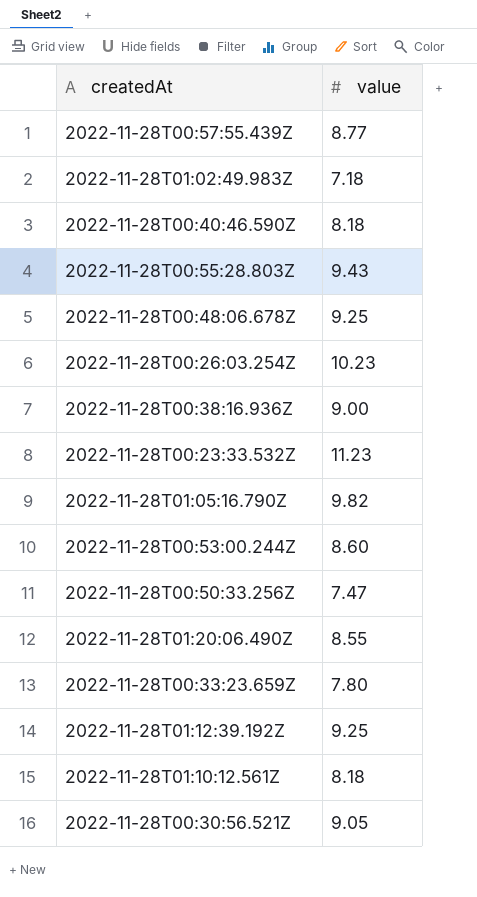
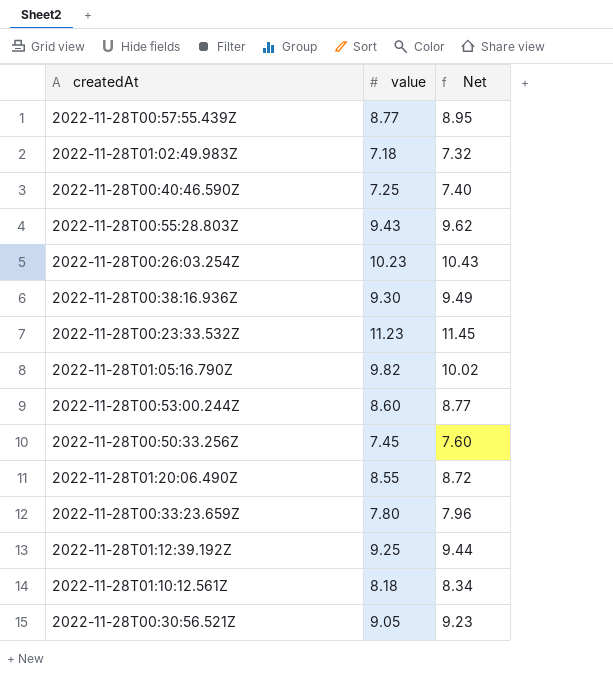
column Net | formula: none -> [value] * 1.02
row 2022-11-28T00:48:06.678Z: 9.25 -> none
2022-11-28T00:40:46.590Z | value: 8.18 -> 7.25
2022-11-28T00:38:16.936Z | value: 9.00 -> 9.30
2022-11-28T00:50:33.256Z | value: 7.47 -> 7.45

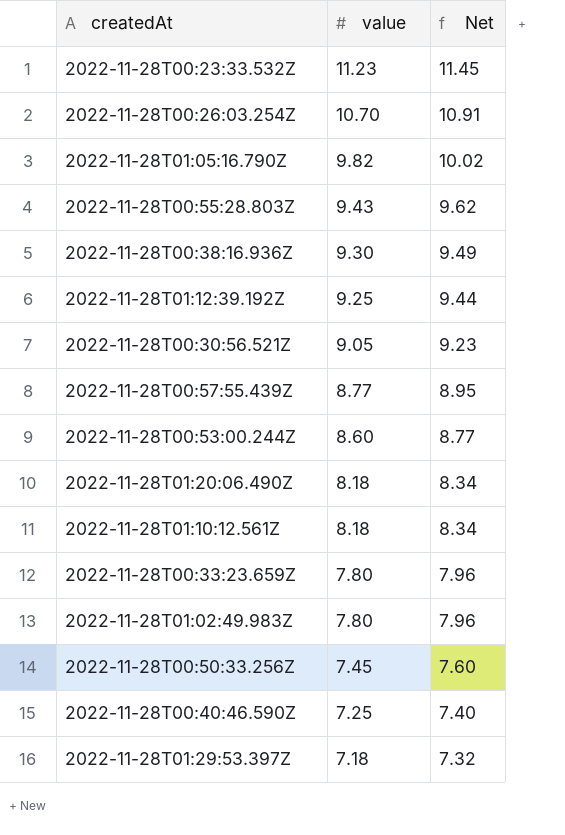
row order: none -> value descending
2022-11-28T00:26:03.254Z | value: 10.23 -> 10.70
2022-11-28T00:26:03.254Z | Net: 10.43 -> 10.91
2022-11-28T01:20:06.490Z | value: 8.55 -> 8.18
2022-11-28T01:20:06.490Z | Net: 8.72 -> 8.34
2022-11-28T01:02:49.983Z | value: 7.18 -> 7.80
2022-11-28T01:02:49.983Z | Net: 7.32 -> 7.96
row 2022-11-28T01:29:53.397Z: none -> 7.18 | 7.32

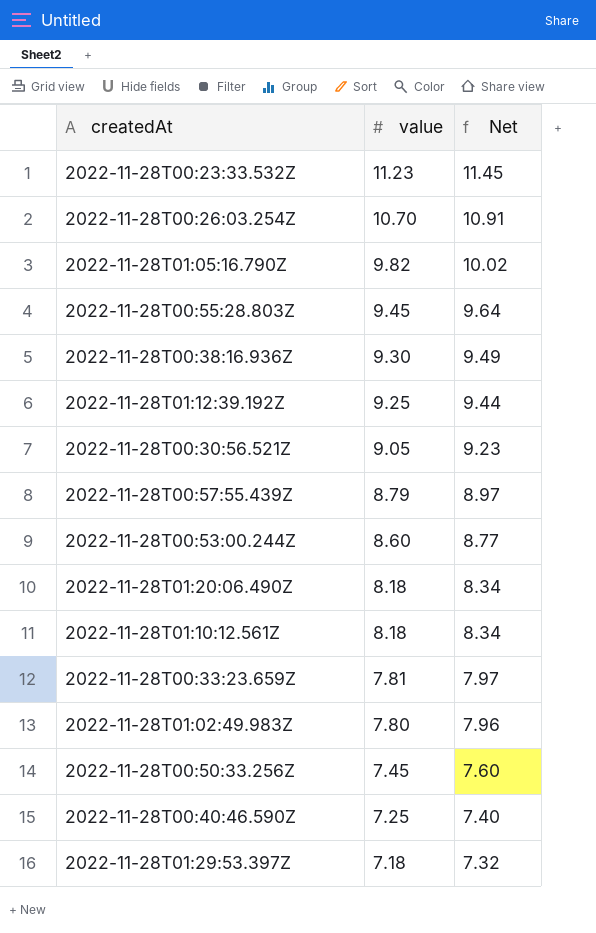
2022-11-28T00:55:28.803Z | value: 9.43 -> 9.45
2022-11-28T00:55:28.803Z | Net: 9.62 -> 9.64
2022-11-28T00:57:55.439Z | value: 8.77 -> 8.79
2022-11-28T00:57:55.439Z | Net: 8.95 -> 8.97
2022-11-28T00:33:23.659Z | value: 7.80 -> 7.81
2022-11-28T00:33:23.659Z | Net: 7.96 -> 7.97

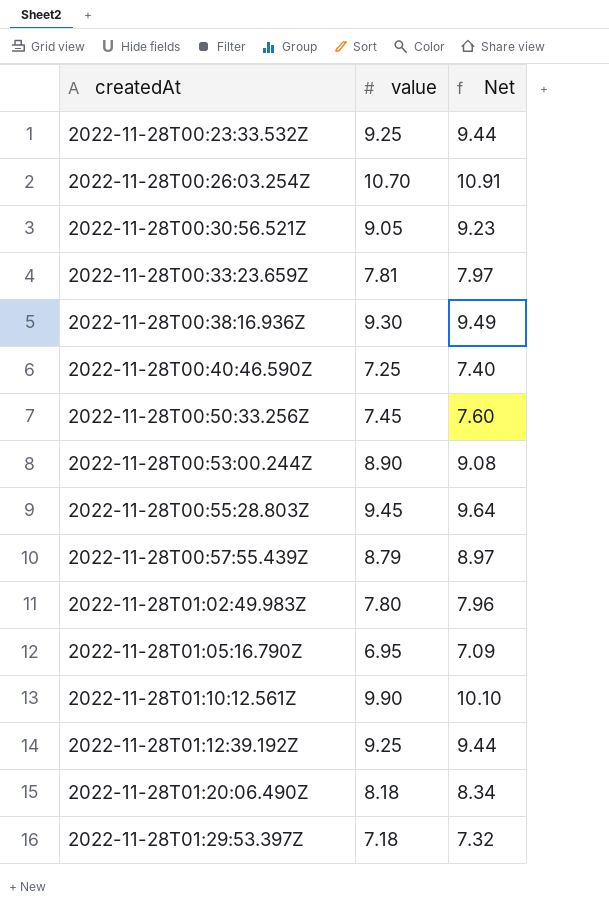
row order: value descending -> createdAt ascending
2022-11-28T00:23:33.532Z | value: 11.23 -> 9.25
2022-11-28T00:23:33.532Z | Net: 11.45 -> 9.44
2022-11-28T00:53:00.244Z | value: 8.60 -> 8.90
2022-11-28T00:53:00.244Z | Net: 8.77 -> 9.08
2022-11-28T01:05:16.790Z | value: 9.82 -> 6.95
2022-11-28T01:05:16.790Z | Net: 10.02 -> 7.09
2022-11-28T01:10:12.561Z | value: 8.18 -> 9.90
2022-11-28T01:10:12.561Z | Net: 8.34 -> 10.10

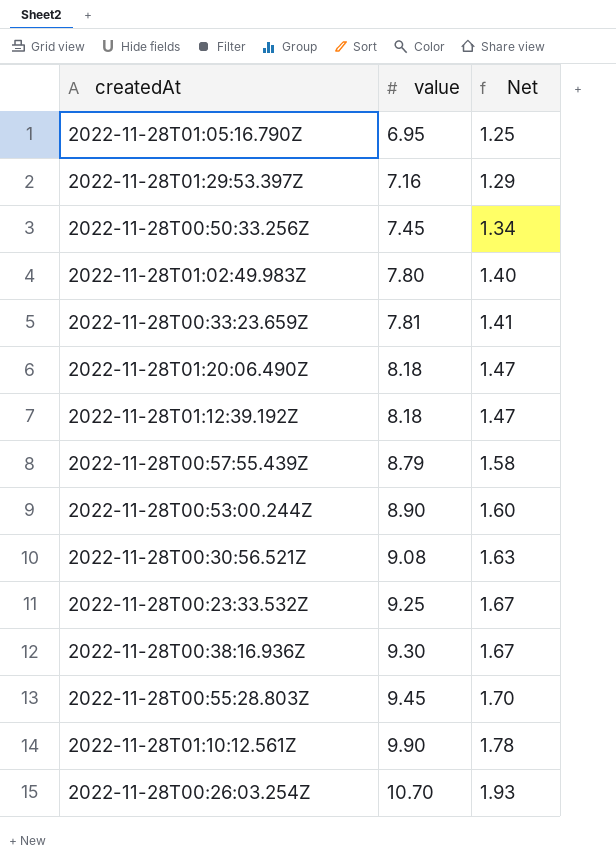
row order: createdAt ascending -> value ascending
column Net | formula: [value] * 1.02 -> [value] * 0.18
row 2022-11-28T00:40:46.590Z: 7.25 | 7.40 -> none
2022-11-28T01:29:53.397Z | value: 7.18 -> 7.16
2022-11-28T01:12:39.192Z | value: 9.25 -> 8.18
2022-11-28T00:30:56.521Z | value: 9.05 -> 9.08

